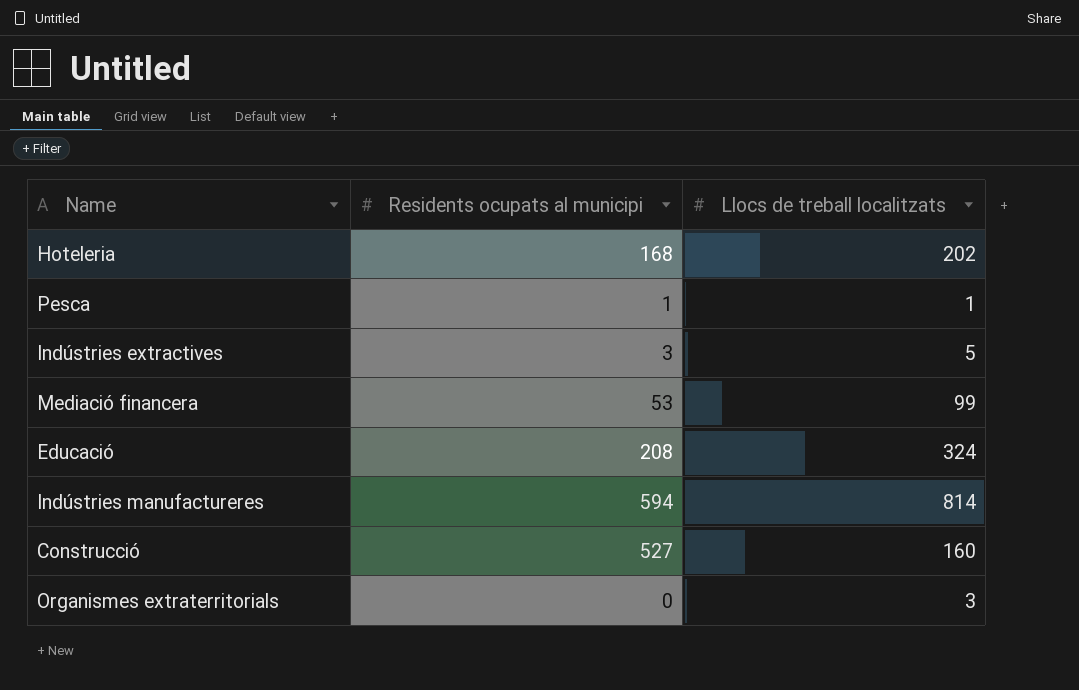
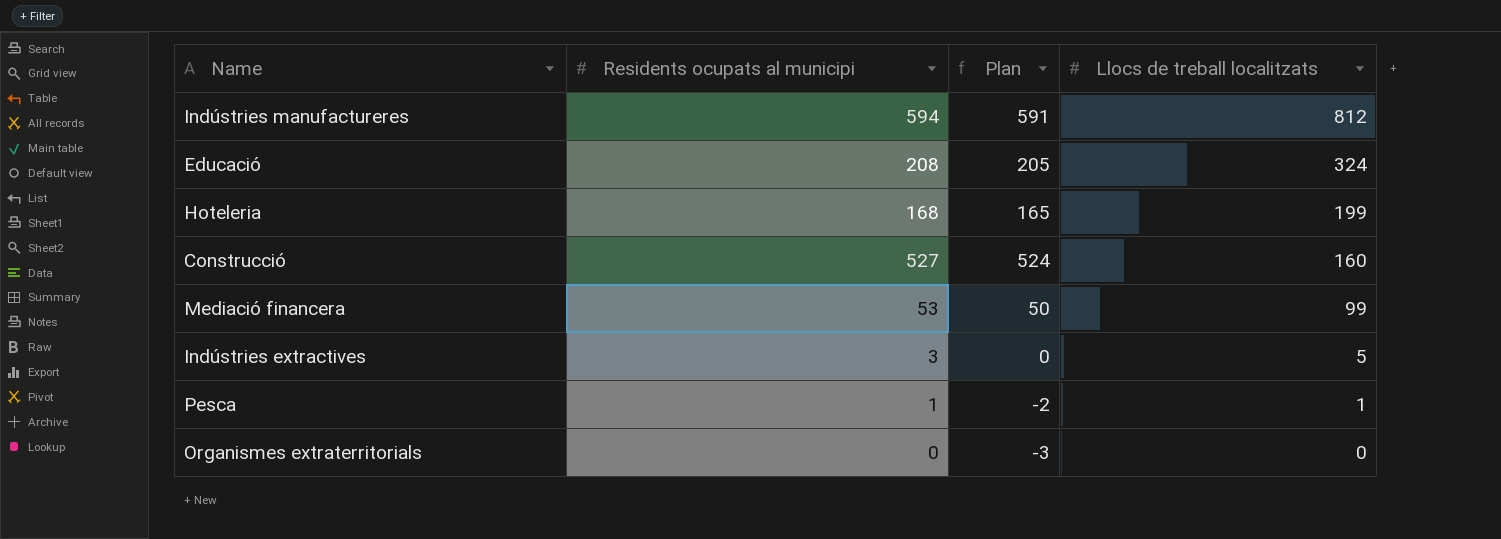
row order: none -> Llocs de treball localitzats descending
column Plan | formula: none -> [Residents ocupats al municipi] - 3
Indústries manufactureres | Llocs de treball localitzats: 814 -> 812
Hoteleria | Llocs de treball localitzats: 202 -> 199
Organismes extraterritorials | Llocs de treball localitzats: 3 -> 0

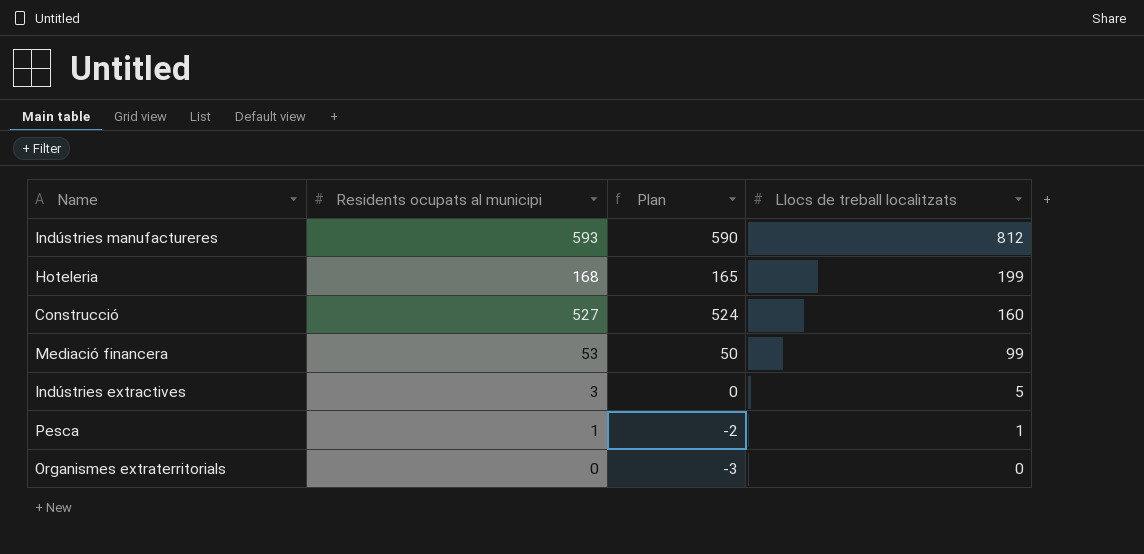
row Educació: 208 | 205 | 324 -> none
Indústries manufactureres | Residents ocupats al municipi: 594 -> 593
Indústries manufactureres | Plan: 591 -> 590

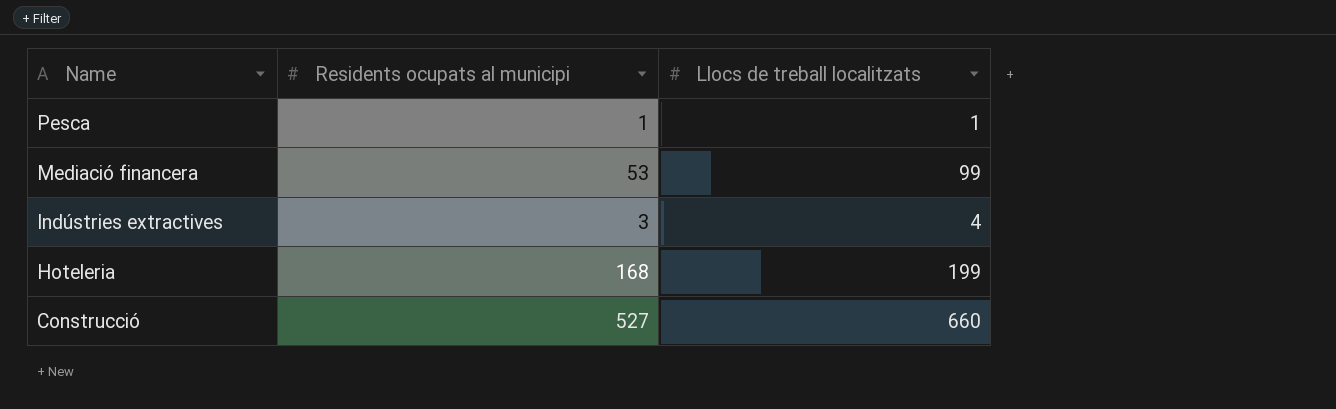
row order: Llocs de treball localitzats descending -> Name descending
column Plan | formula: [Residents ocupats al municipi] - 3 -> none
row Indústries manufactureres: 593 | 590 | 812 -> none
row Organismes extraterritorials: 0 | -3 | 0 -> none
Indústries extractives | Llocs de treball localitzats: 5 -> 4
Construcció | Llocs de treball localitzats: 160 -> 660

